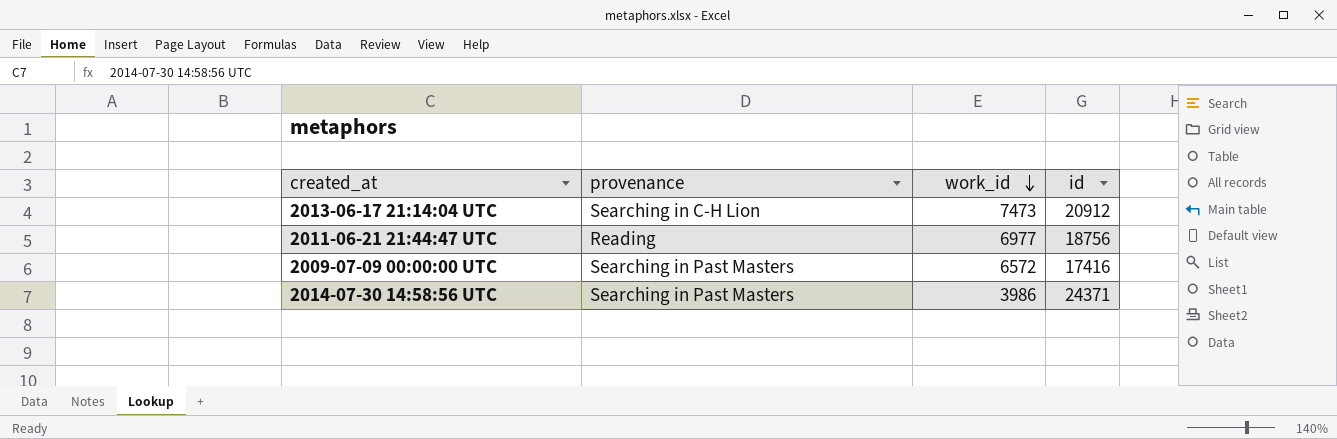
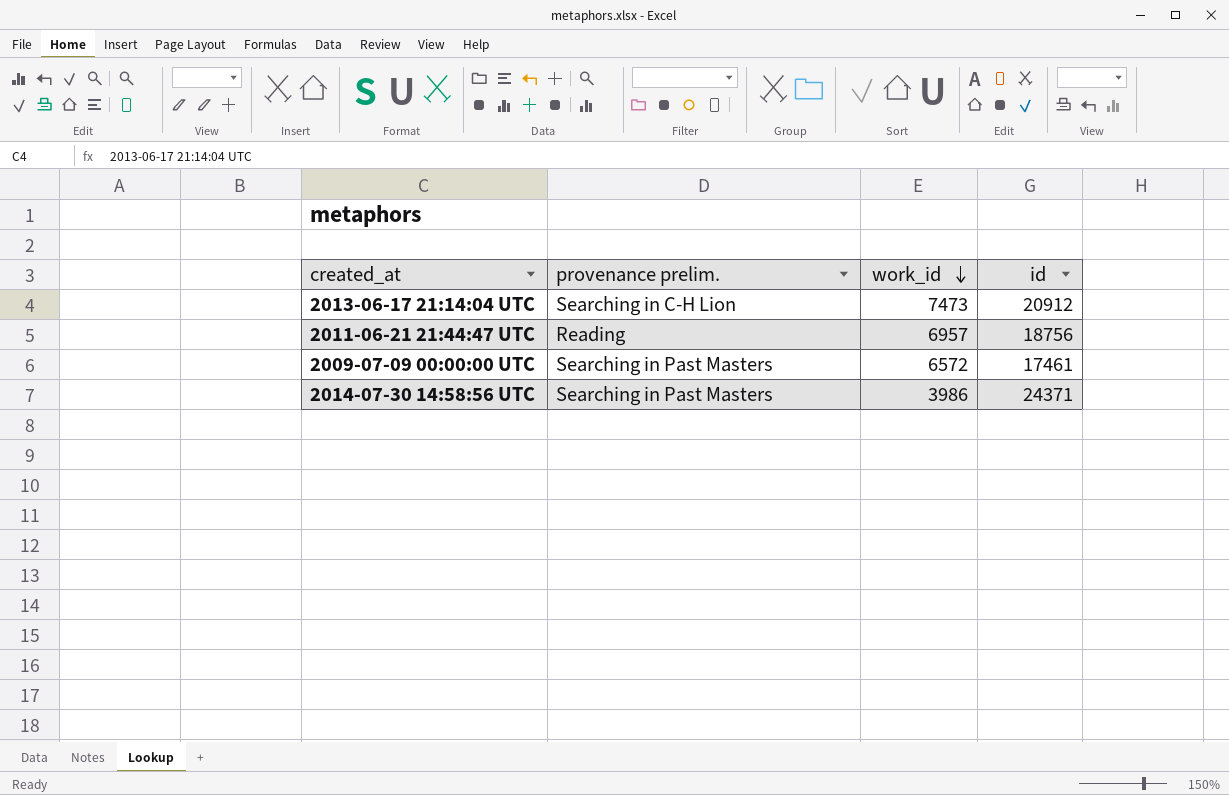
column name: provenance -> provenance prelim.
2011-06-21 21:44:47 UTC | work_id: 6977 -> 6957
2009-07-09 00:00:00 UTC | id: 17416 -> 17461

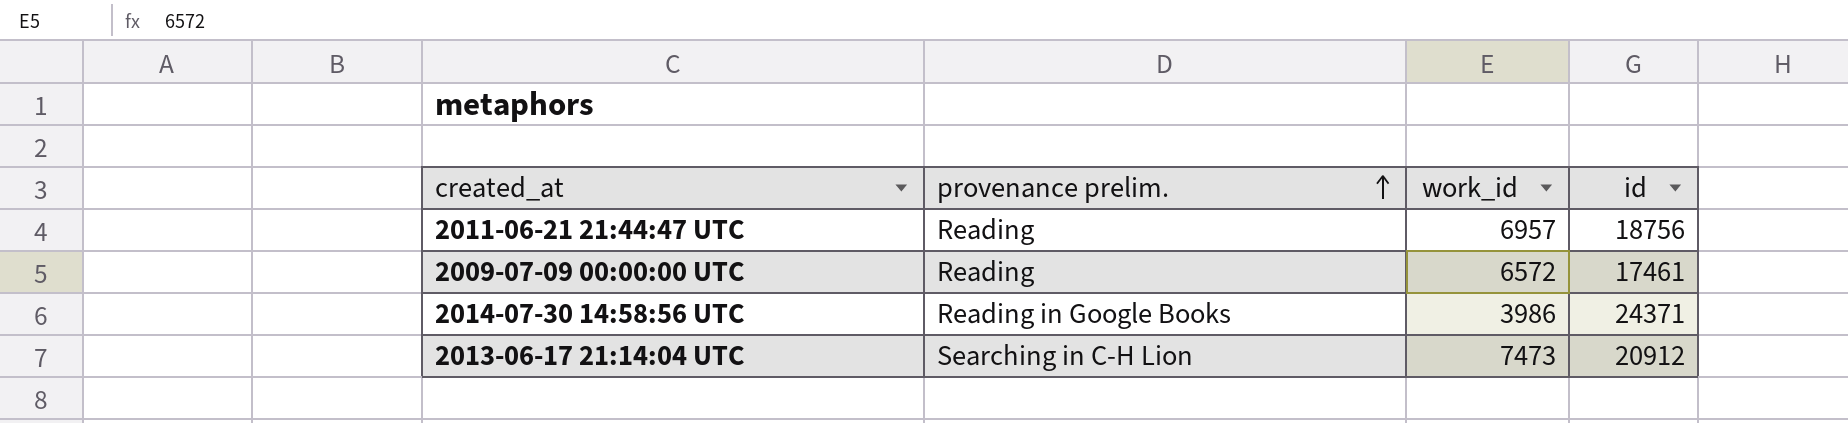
row order: work_id descending -> provenance prelim. ascending
2009-07-09 00:00:00 UTC | provenance prelim.: Searching in Past Masters -> Reading
2014-07-30 14:58:56 UTC | provenance prelim.: Searching in Past Masters -> Reading in Google Books

